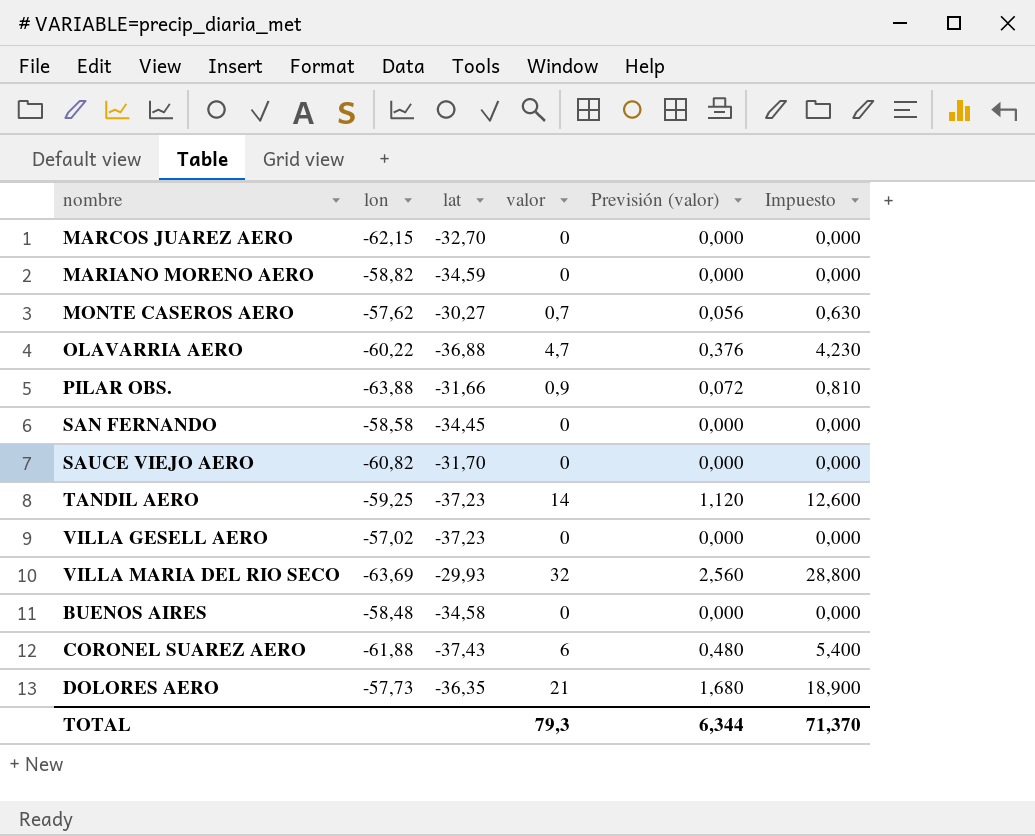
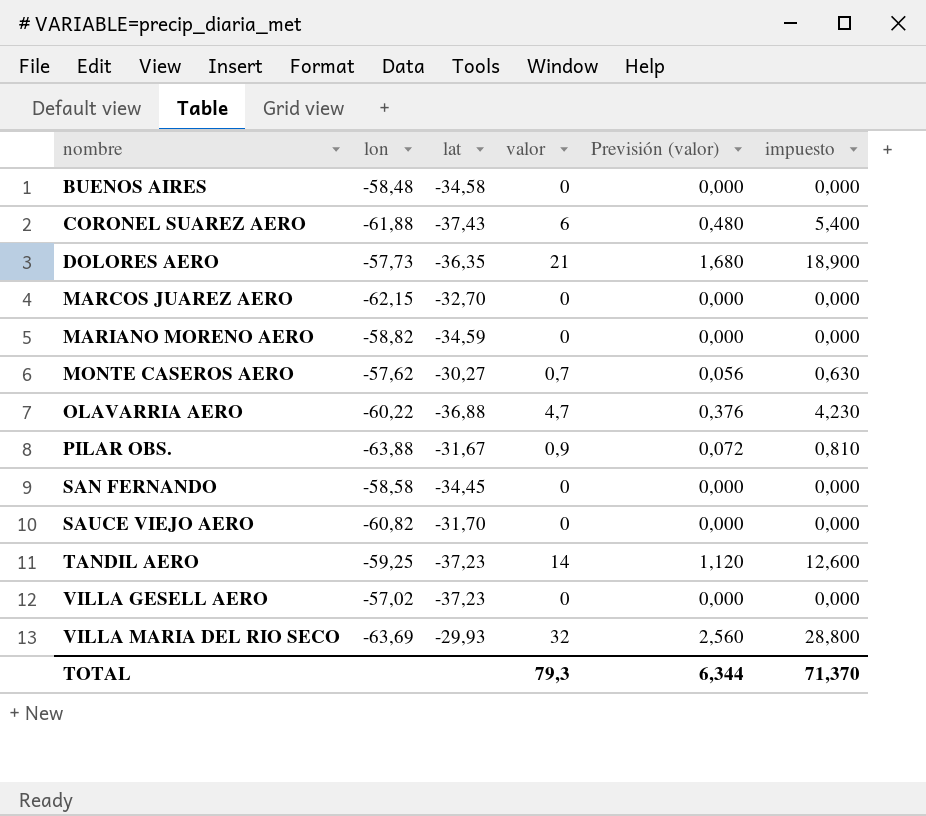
row order: none -> nombre ascending
column name: Impuesto -> impuesto
PILAR OBS. | lat: -31,66 -> -31,67

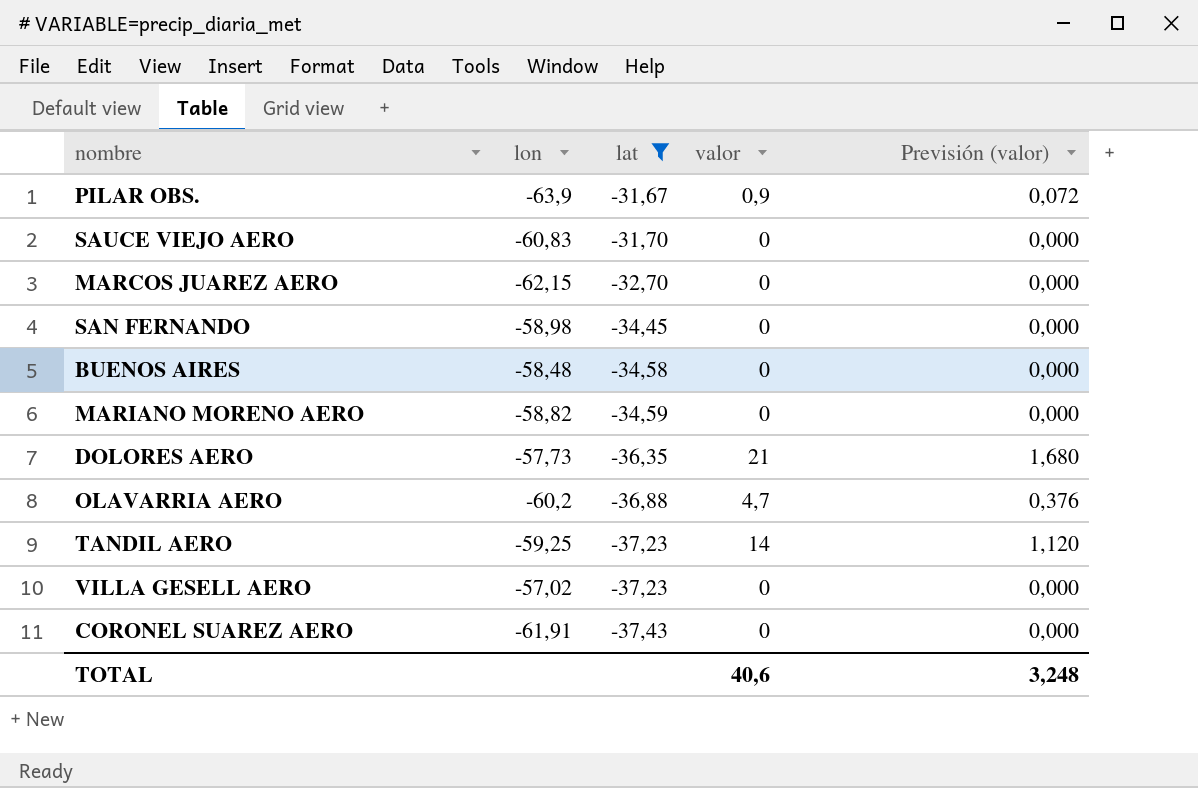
filter: none -> lat <= -31,67
row order: nombre ascending -> lat descending
column impuesto | formula: [valor] * 0,9 -> none
PILAR OBS. | lon: -63,88 -> -63,9
SAUCE VIEJO AERO | lon: -60,82 -> -60,83
SAN FERNANDO | lon: -58,58 -> -58,98
OLAVARRIA AERO | lon: -60,22 -> -60,2
CORONEL SUAREZ AERO | lon: -61,88 -> -61,91
CORONEL SUAREZ AERO | valor: 6 -> 0
CORONEL SUAREZ AERO | Previsión (valor): 0,480 -> 0,000
TOTAL | valor: 79,3 -> 40,6
TOTAL | Previsión (valor): 6,344 -> 3,248

